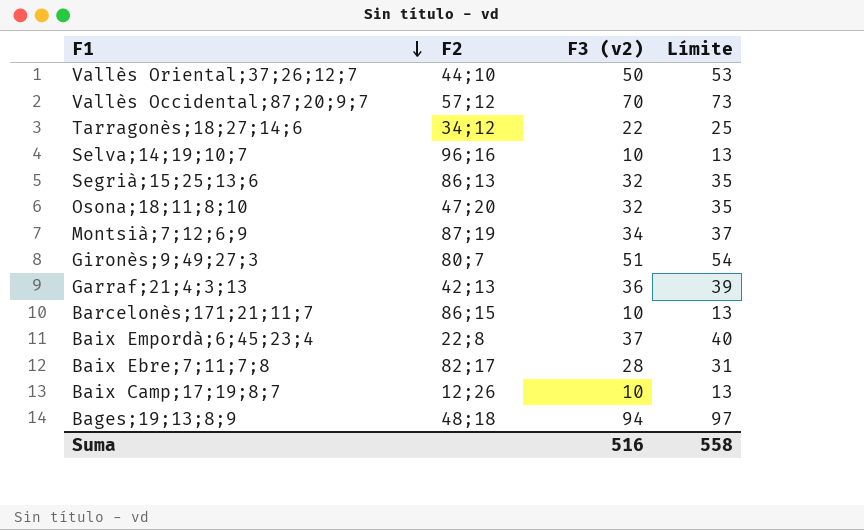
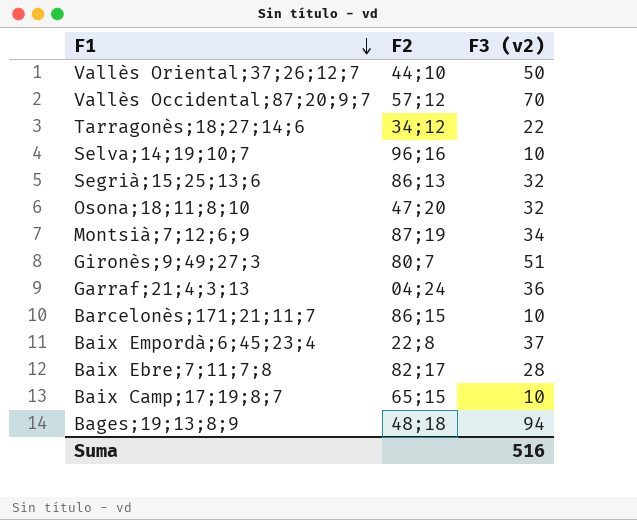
column Límite | formula: [F3 (v2)] + 3 -> none
Garraf;21;4;3;13 | F2: 42;13 -> 04;24
Baix Camp;17;19;8;7 | F2: 12;26 -> 65;15

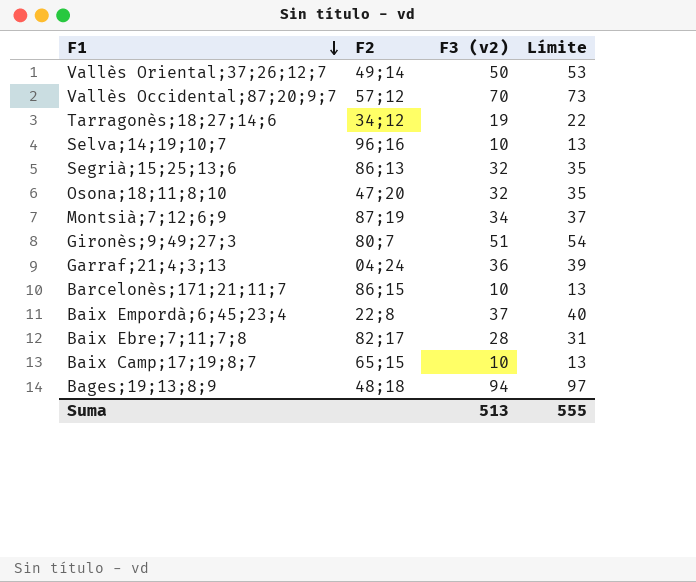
column Límite | formula: none -> [F3 (v2)] + 3
Vallès Oriental;37;26;12;7 | F2: 44;10 -> 49;14
Tarragonès;18;27;14;6 | F3 (v2): 22 -> 19
Suma | F3 (v2): 516 -> 513

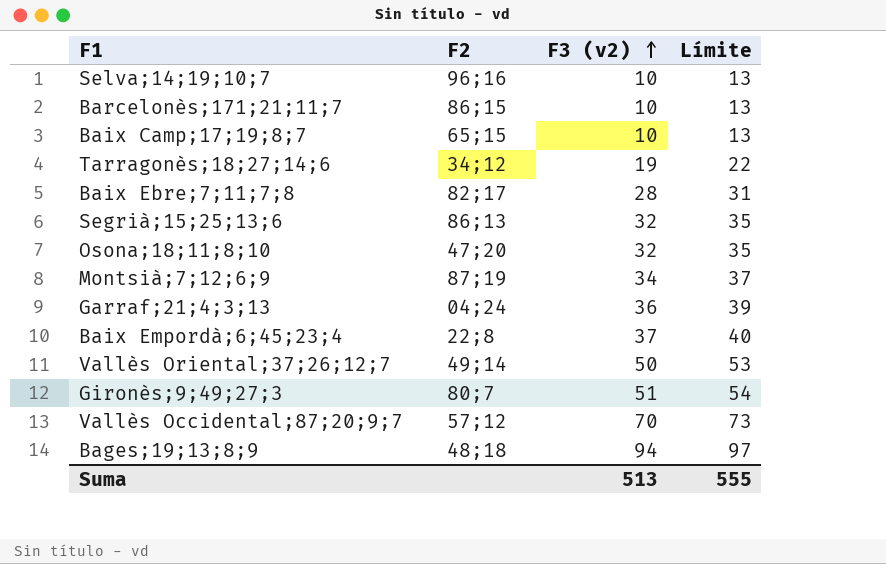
row order: F1 descending -> F3 (v2) ascending

